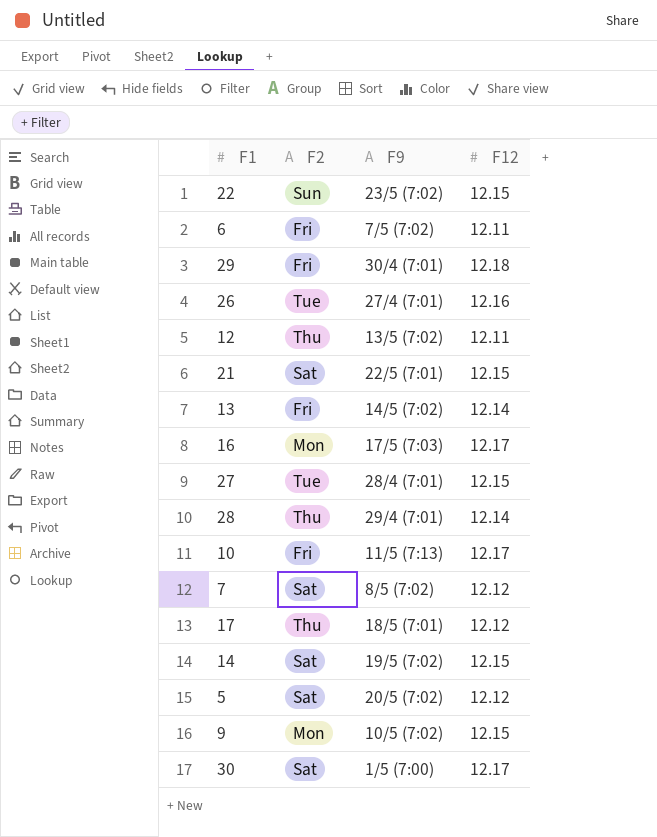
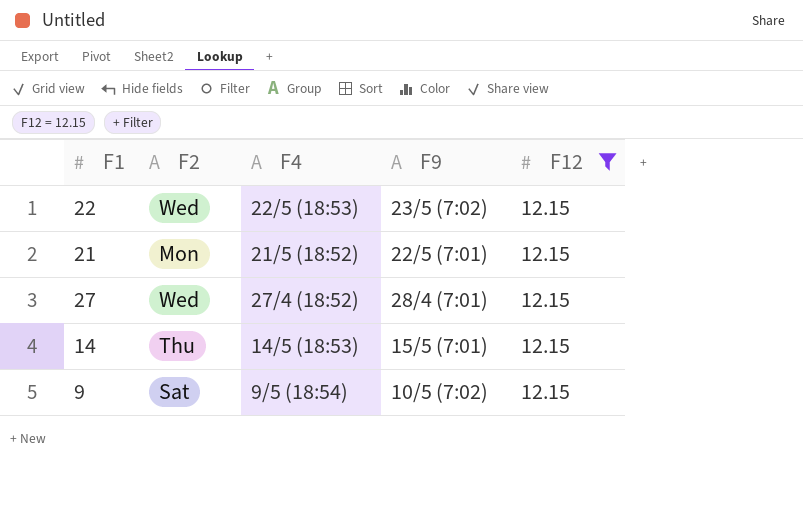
filter: none -> F12 = 12.15
column F4 | position: none -> 3
22 | F2: Sun -> Wed
21 | F2: Sat -> Mon
27 | F2: Tue -> Wed
14 | F2: Sat -> Thu
14 | F9: 19/5 (7:02) -> 15/5 (7:01)
9 | F2: Mon -> Sat

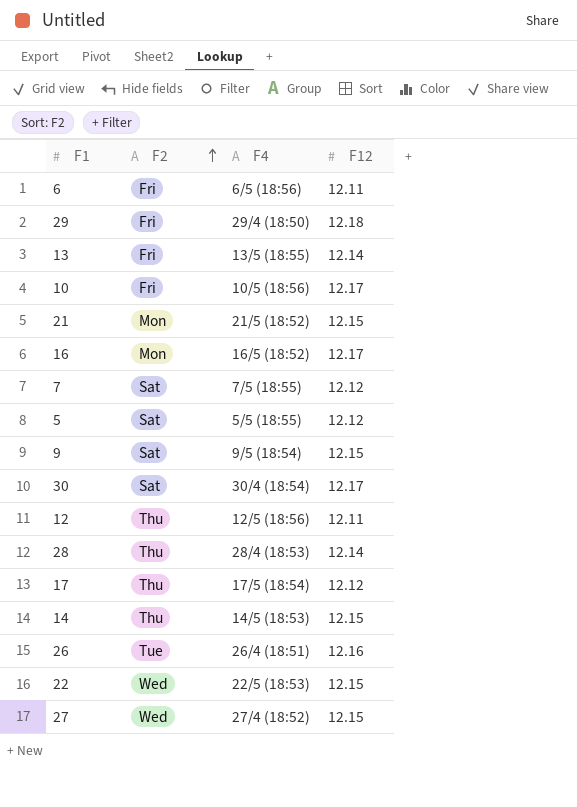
filter: F12 = 12.15 -> none
row order: none -> F2 ascending
column F9 | position: 4 -> none

